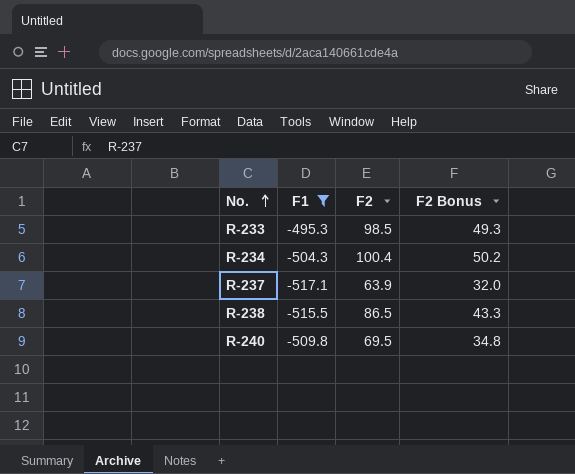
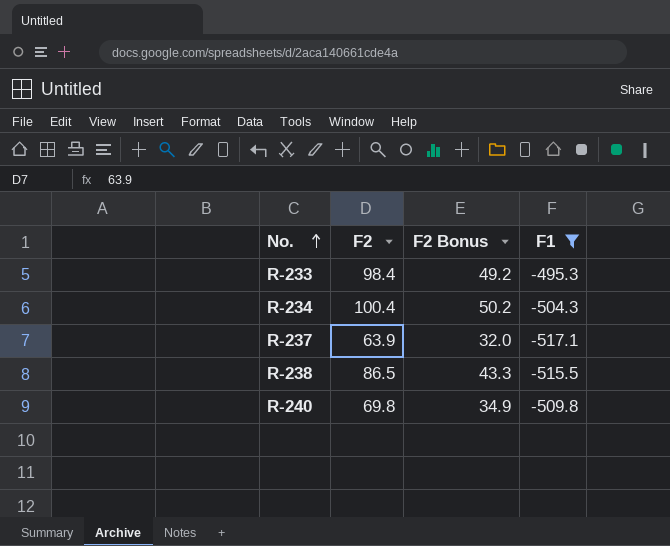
column F1 | position: 2 -> 4
R-233 | F2: 98.5 -> 98.4
R-233 | F2 Bonus: 49.3 -> 49.2
R-240 | F2: 69.5 -> 69.8
R-240 | F2 Bonus: 34.8 -> 34.9

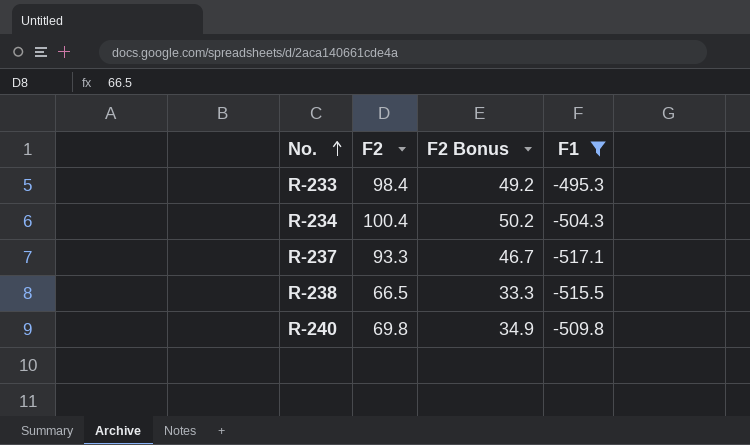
R-237 | F2: 63.9 -> 93.3
R-237 | F2 Bonus: 32.0 -> 46.7
R-238 | F2: 86.5 -> 66.5
R-238 | F2 Bonus: 43.3 -> 33.3

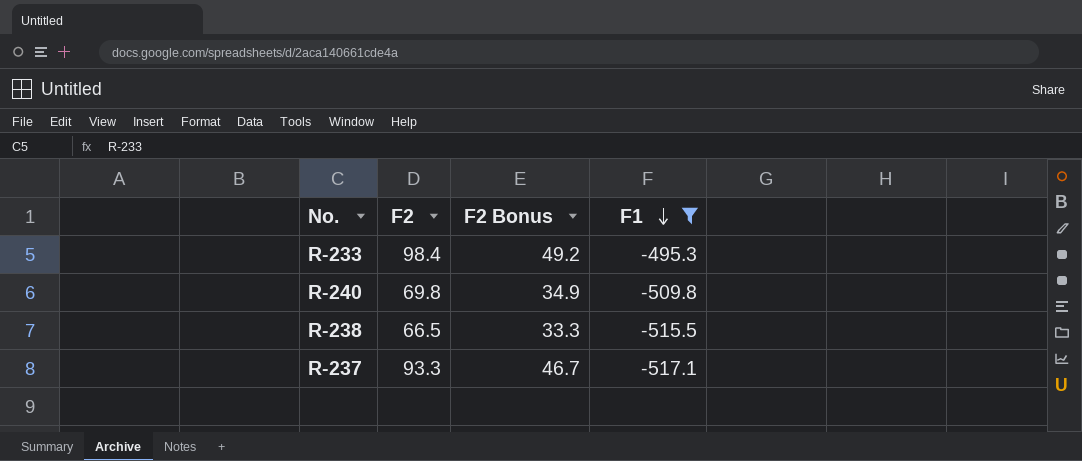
row order: No. ascending -> F1 descending
row R-234: 100.4 | 50.2 | -504.3 -> none

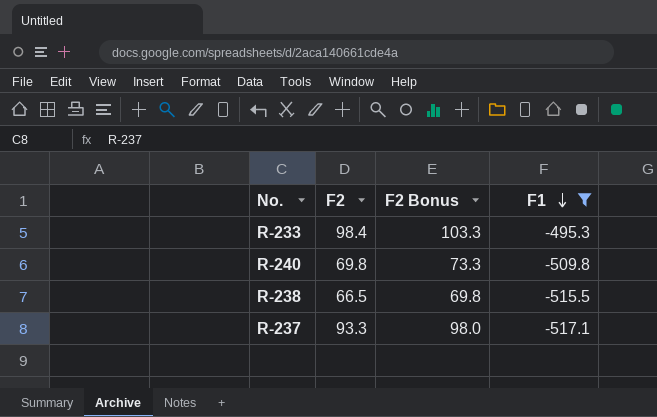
column F2 Bonus | formula: [F2] * 0.5 -> [F2] * 1.05

